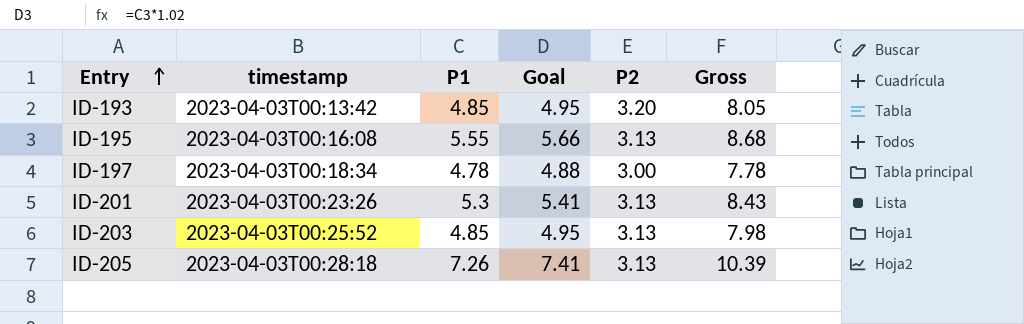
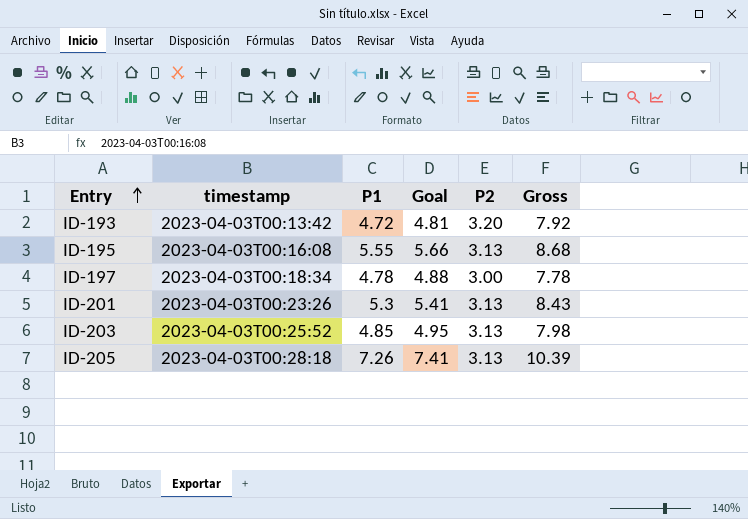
ID-193 | P1: 4.85 -> 4.72
ID-193 | Goal: 4.95 -> 4.81
ID-193 | Gross: 8.05 -> 7.92

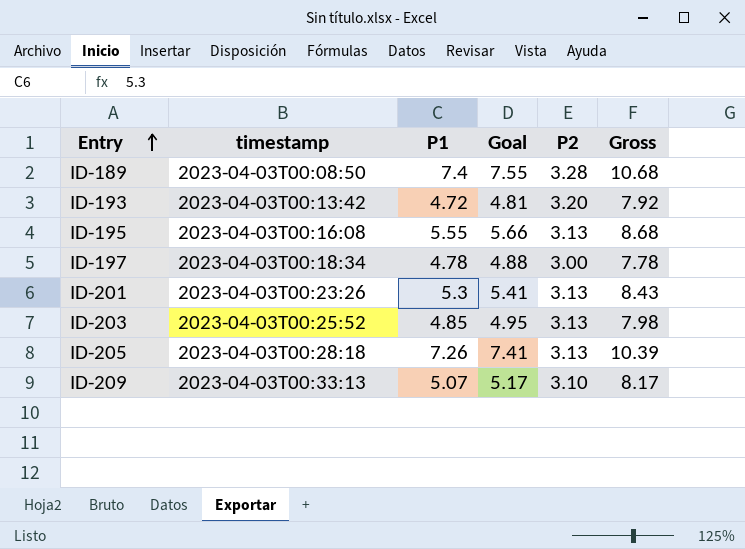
row ID-189: none -> 2023-04-03T00:08:50 | 7.4 | 7.55 | 3.28 | 10.68
row ID-209: none -> 2023-04-03T00:33:13 | 5.07 | 5.17 | 3.10 | 8.17

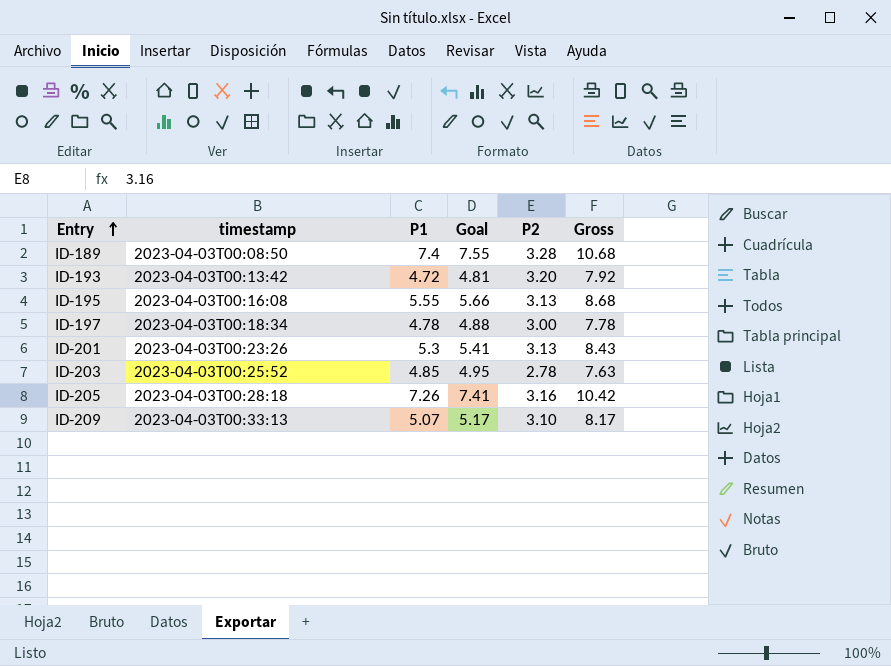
ID-203 | P2: 3.13 -> 2.78
ID-203 | Gross: 7.98 -> 7.63
ID-205 | P2: 3.13 -> 3.16
ID-205 | Gross: 10.39 -> 10.42

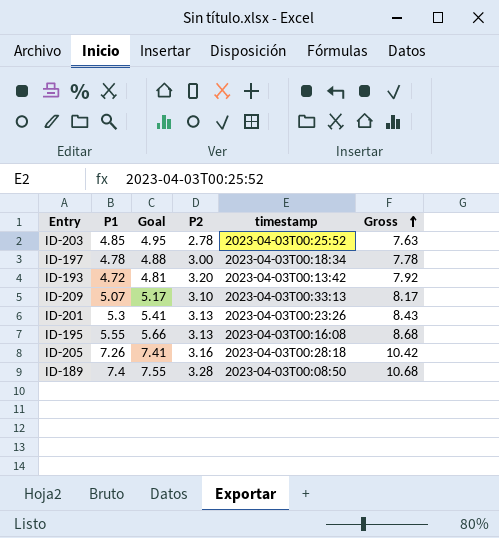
row order: Entry ascending -> Gross ascending
column timestamp | position: 2 -> 5

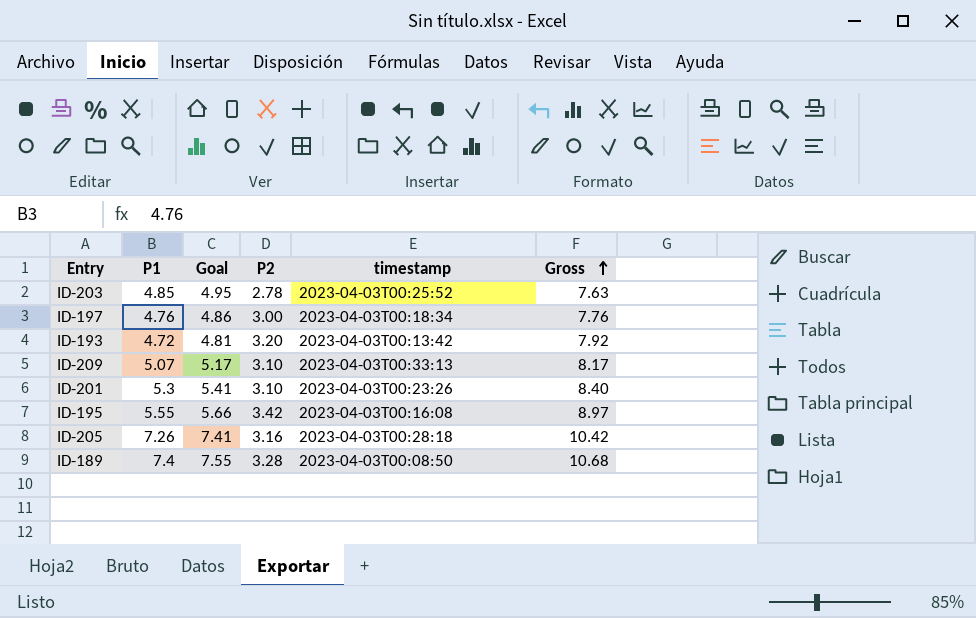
ID-197 | P1: 4.78 -> 4.76
ID-197 | Goal: 4.88 -> 4.86
ID-197 | Gross: 7.78 -> 7.76
ID-201 | P2: 3.13 -> 3.10
ID-201 | Gross: 8.43 -> 8.40
ID-195 | P2: 3.13 -> 3.42
ID-195 | Gross: 8.68 -> 8.97

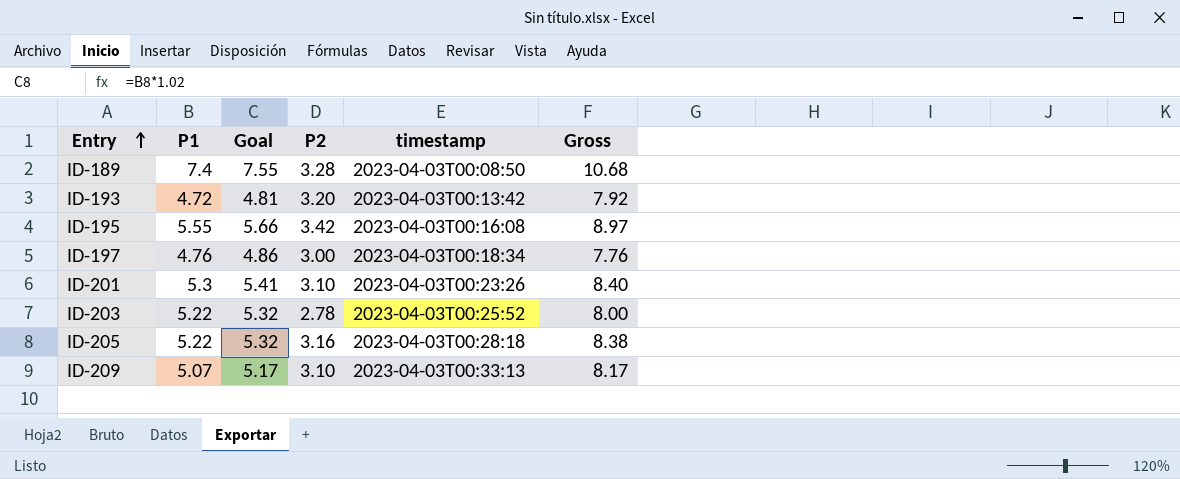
row order: Gross ascending -> Entry ascending
ID-203 | P1: 4.85 -> 5.22
ID-203 | Goal: 4.95 -> 5.32
ID-203 | Gross: 7.63 -> 8.00
ID-205 | P1: 7.26 -> 5.22
ID-205 | Goal: 7.41 -> 5.32
ID-205 | Gross: 10.42 -> 8.38

